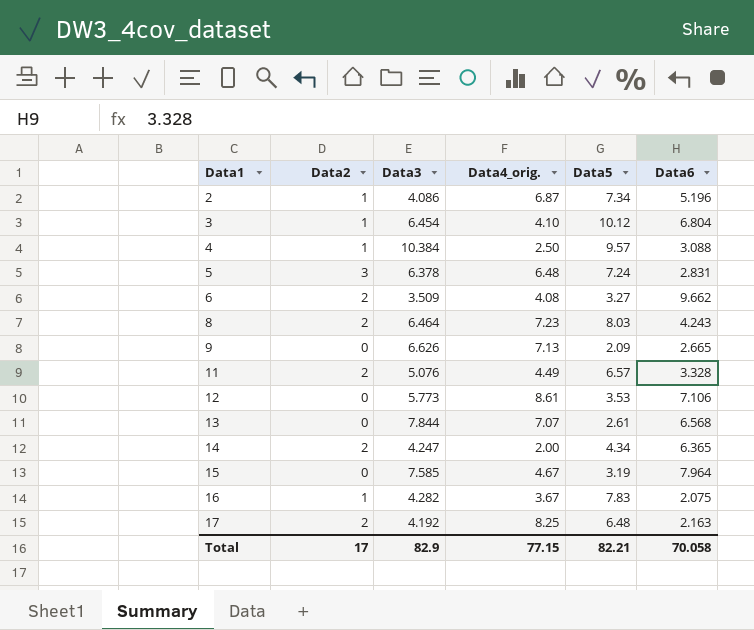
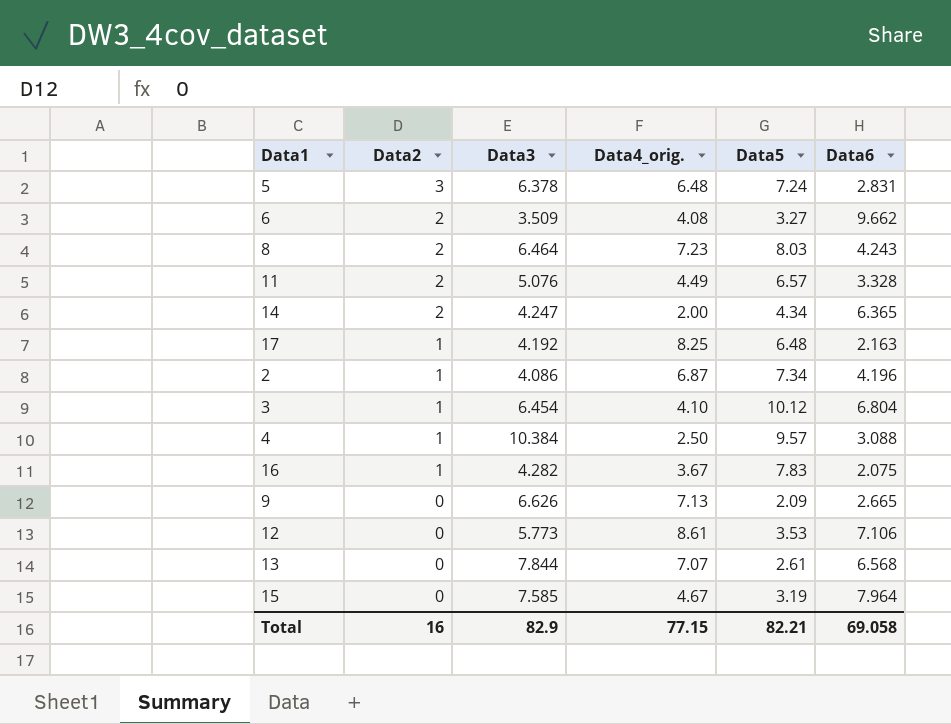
row order: Data1 ascending -> Data2 descending
17 | Data2: 2 -> 1
2 | Data6: 5.196 -> 4.196
Total | Data2: 17 -> 16
Total | Data6: 70.058 -> 69.058

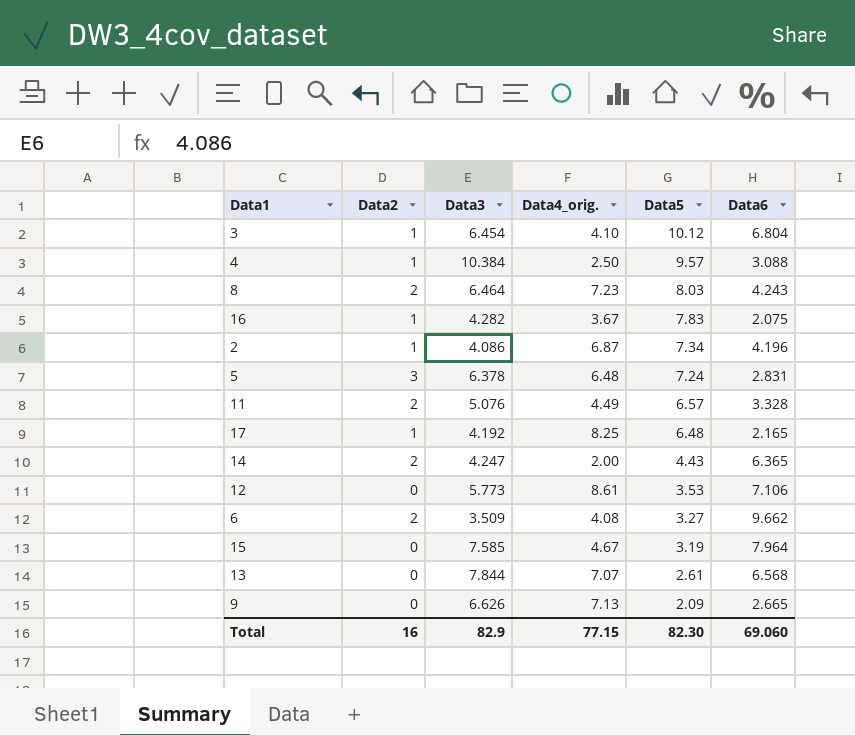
row order: Data2 descending -> Data5 descending
17 | Data6: 2.163 -> 2.165
14 | Data5: 4.34 -> 4.43
Total | Data5: 82.21 -> 82.30
Total | Data6: 69.058 -> 69.060

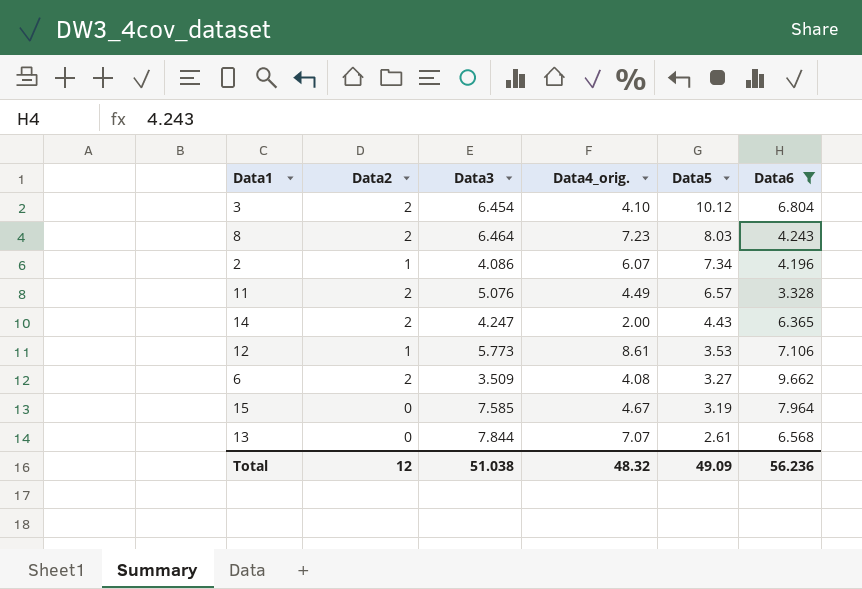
filter: none -> Data6 >= 3.328
3 | Data2: 1 -> 2
2 | Data4_orig.: 6.87 -> 6.07
12 | Data2: 0 -> 1
Total | Data2: 16 -> 12
Total | Data3: 82.9 -> 51.038
Total | Data4_orig.: 77.15 -> 48.32
Total | Data5: 82.30 -> 49.09
Total | Data6: 69.060 -> 56.236

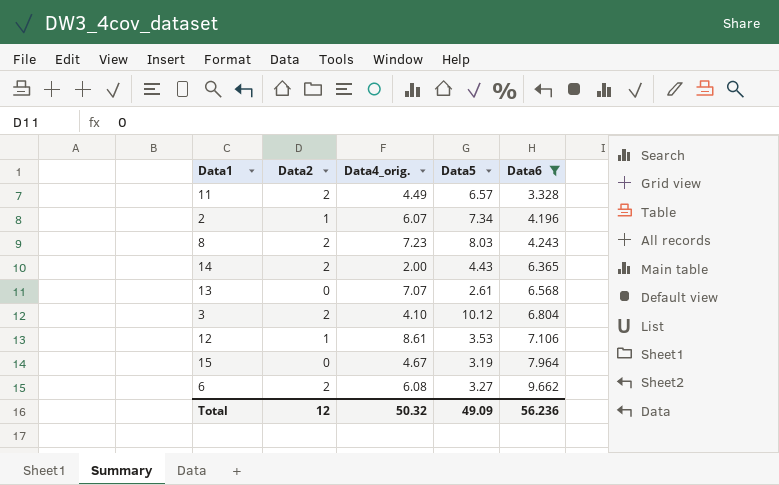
row order: Data5 descending -> Data6 ascending
column Data3 | position: 3 -> none
6 | Data4_orig.: 4.08 -> 6.08
Total | Data4_orig.: 48.32 -> 50.32

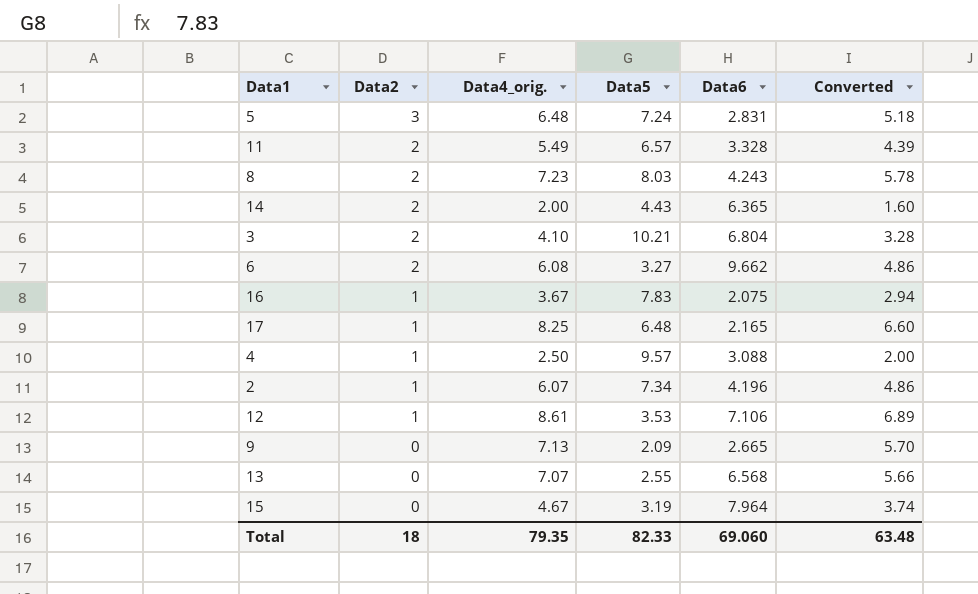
filter: Data6 >= 3.328 -> none
row order: Data6 ascending -> Data2 descending
column Converted | formula: none -> [Data4_orig.] * 0.8
11 | Data4_orig.: 4.49 -> 5.49
3 | Data5: 10.12 -> 10.21
13 | Data5: 2.61 -> 2.55
Total | Data2: 12 -> 18
Total | Data4_orig.: 50.32 -> 79.35
Total | Data5: 49.09 -> 82.33
Total | Data6: 56.236 -> 69.060

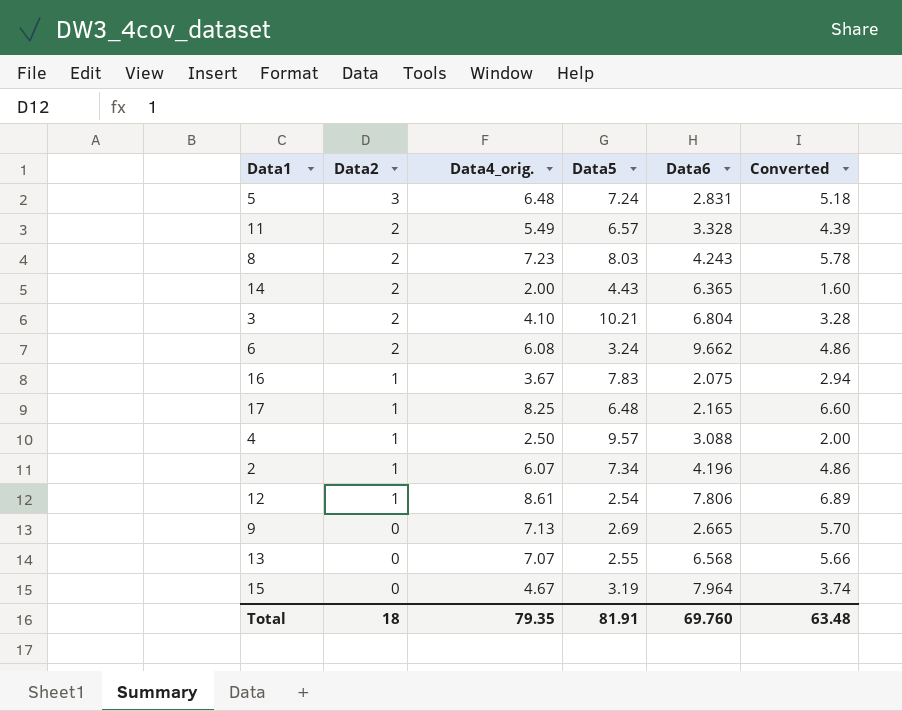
6 | Data5: 3.27 -> 3.24
12 | Data5: 3.53 -> 2.54
12 | Data6: 7.106 -> 7.806
9 | Data5: 2.09 -> 2.69
Total | Data5: 82.33 -> 81.91
Total | Data6: 69.060 -> 69.760

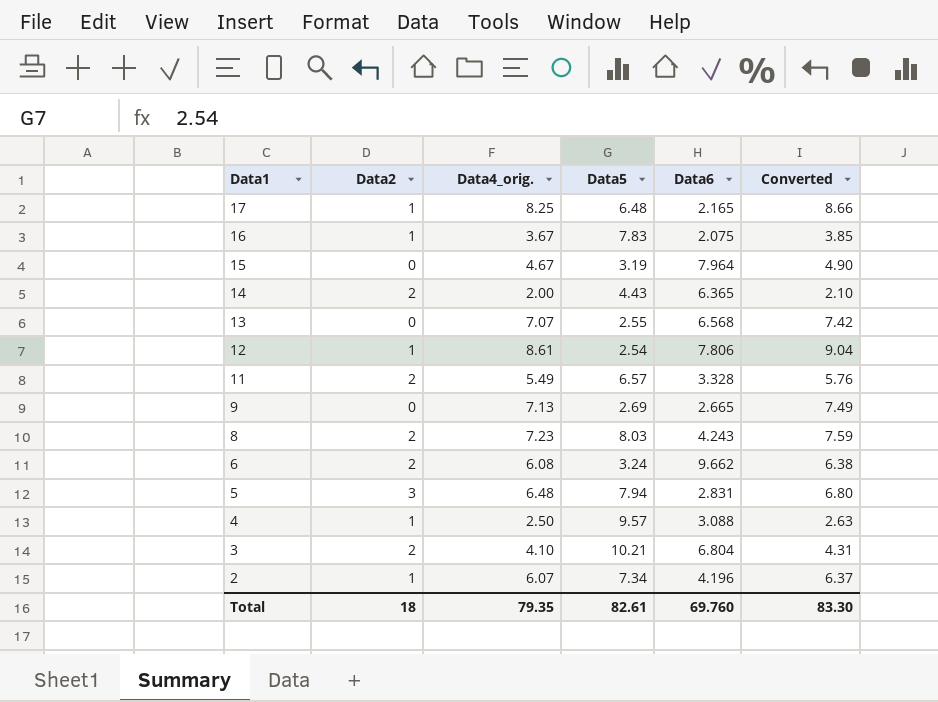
row order: Data2 descending -> Data1 descending
column Converted | formula: [Data4_orig.] * 0.8 -> [Data4_orig.] * 1.05
5 | Data5: 7.24 -> 7.94
Total | Data5: 81.91 -> 82.61
Total | Converted: 63.48 -> 83.30

